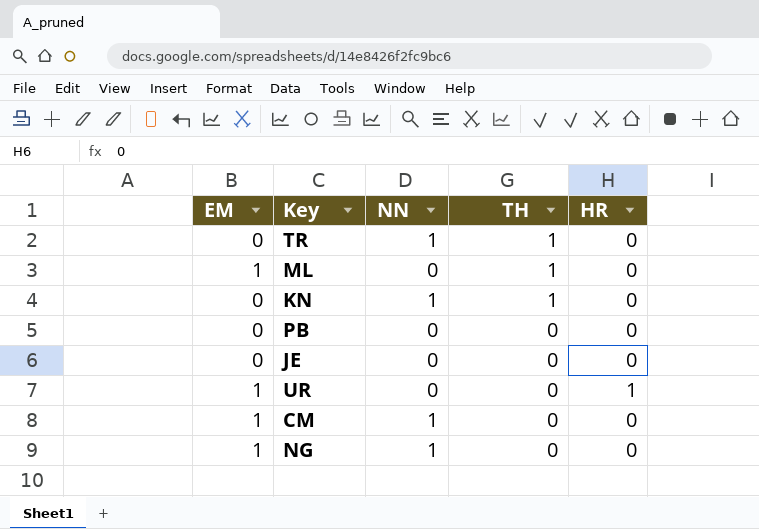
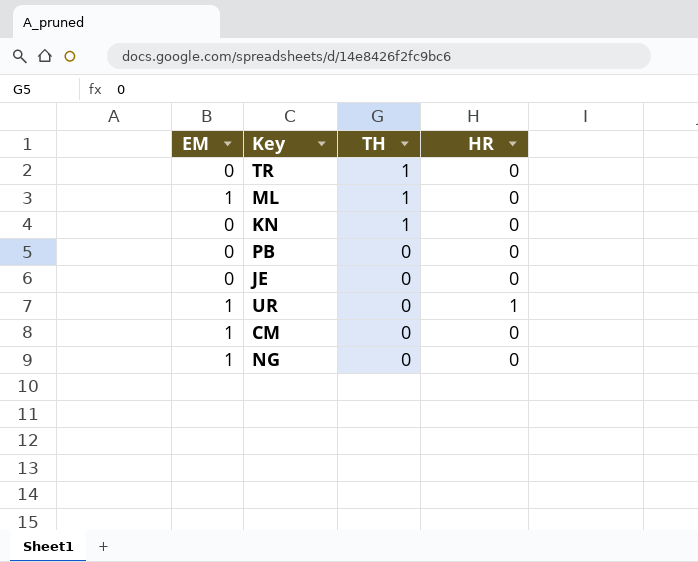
column NN | position: 3 -> none

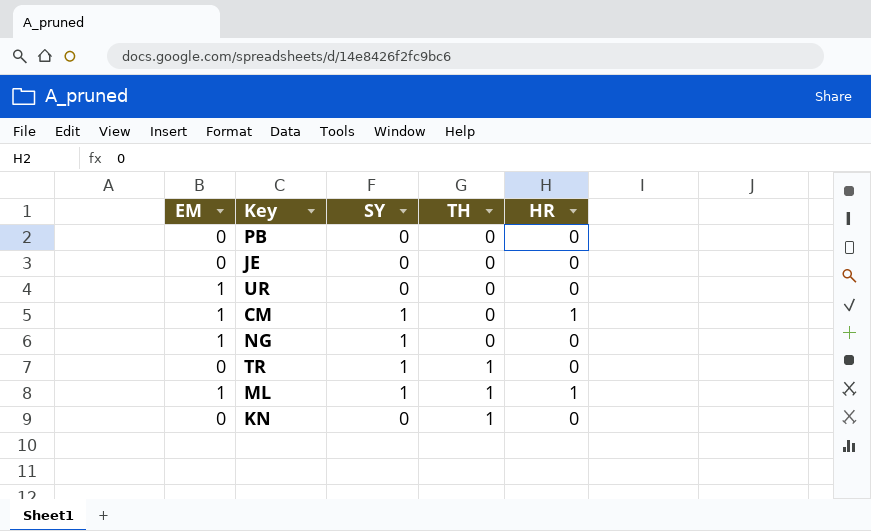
row order: TH descending -> TH ascending
column SY | position: none -> 3
UR | HR: 1 -> 0
CM | HR: 0 -> 1
ML | HR: 0 -> 1

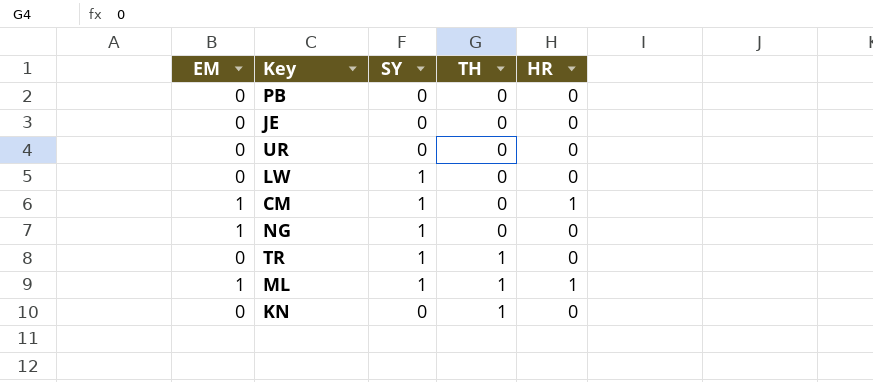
UR | EM: 1 -> 0
row LW: none -> 0 | 1 | 0 | 0

